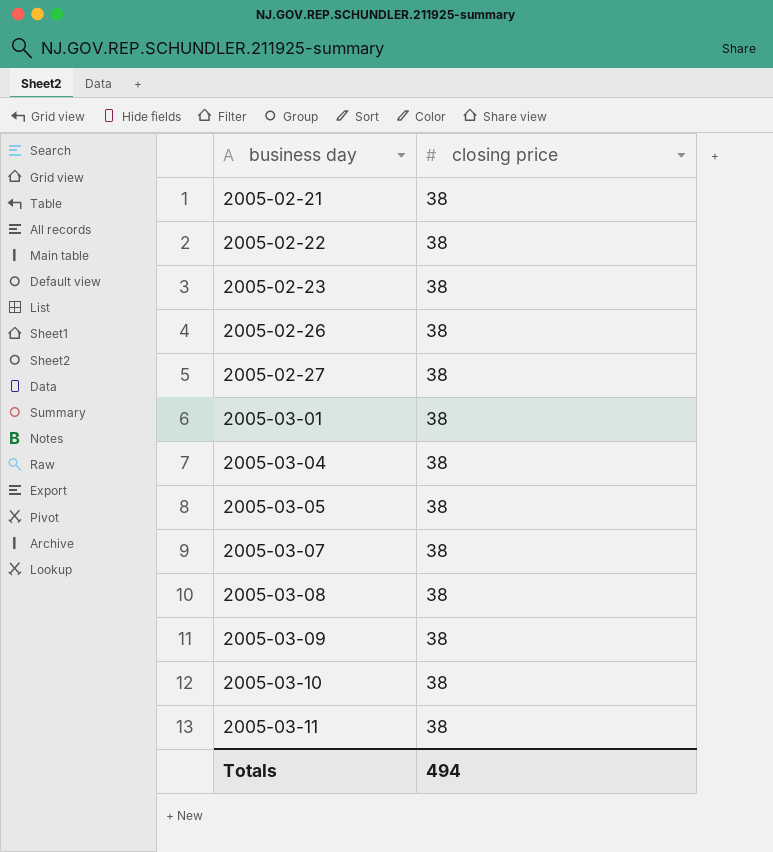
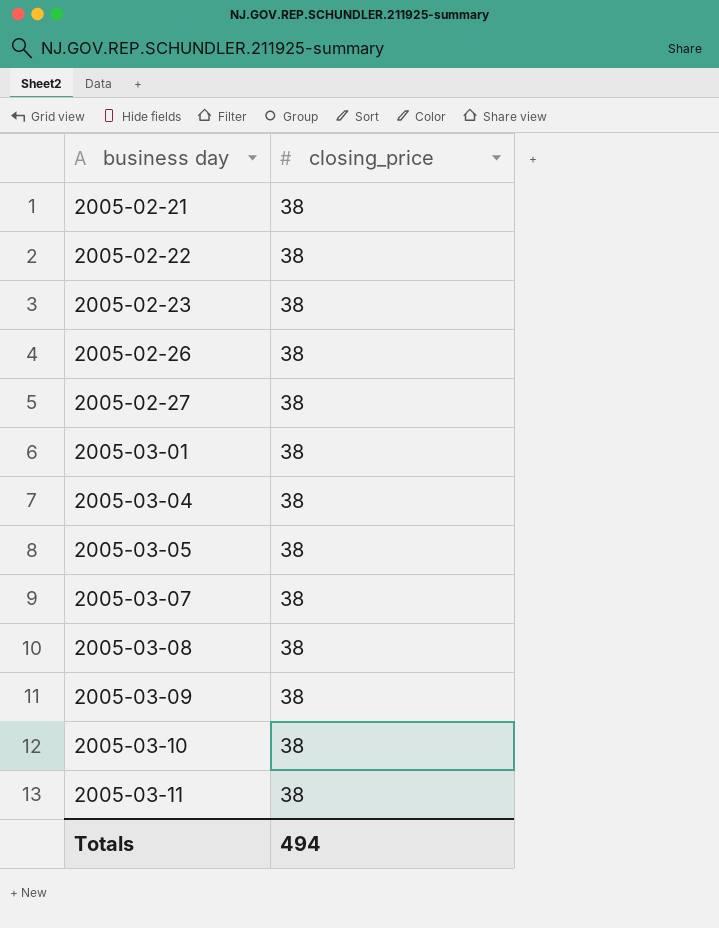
column name: closing price -> closing_price

